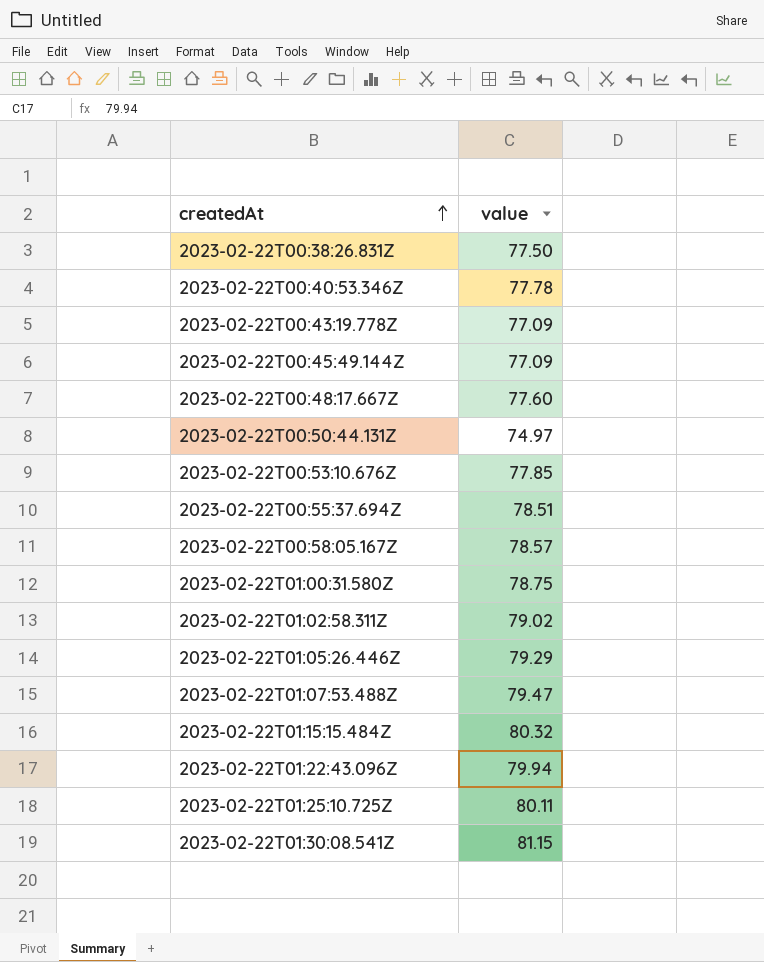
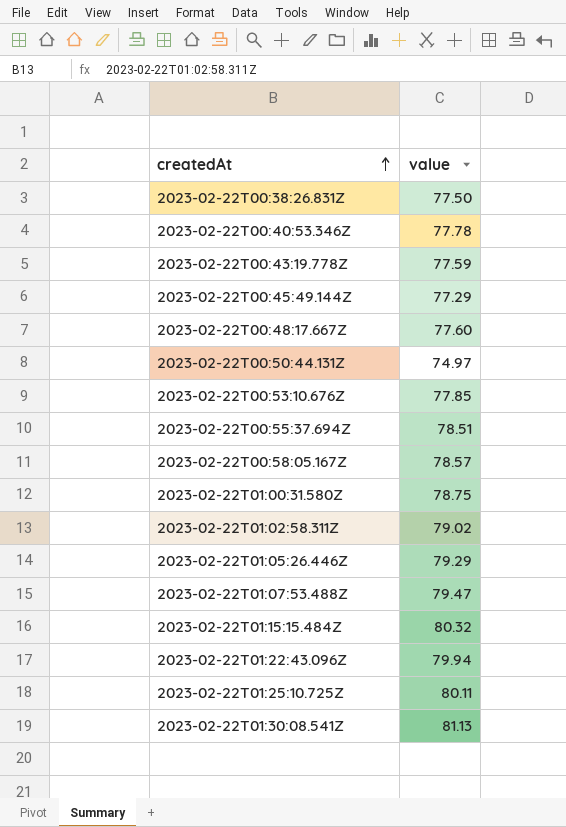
2023-02-22T00:43:19.778Z | value: 77.09 -> 77.59
2023-02-22T00:45:49.144Z | value: 77.09 -> 77.29
2023-02-22T01:30:08.541Z | value: 81.15 -> 81.13

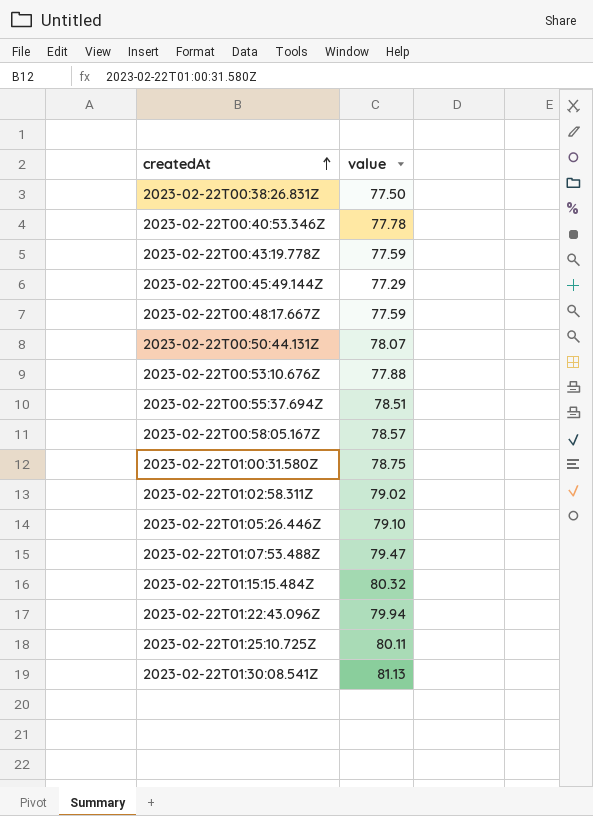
2023-02-22T00:48:17.667Z | value: 77.60 -> 77.59
2023-02-22T00:50:44.131Z | value: 74.97 -> 78.07
2023-02-22T00:53:10.676Z | value: 77.85 -> 77.88
2023-02-22T01:05:26.446Z | value: 79.29 -> 79.10

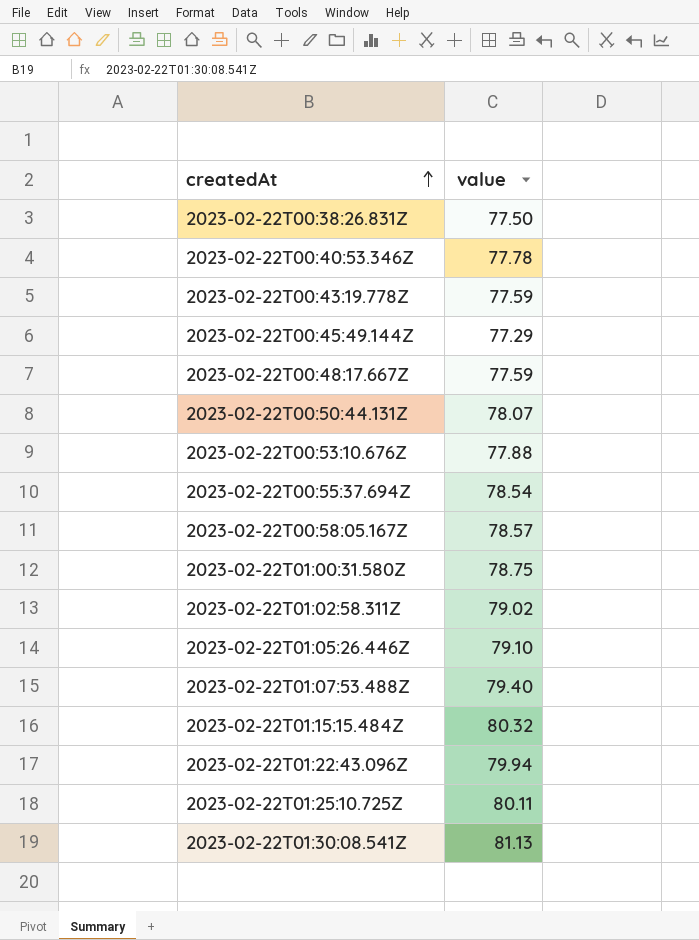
2023-02-22T00:55:37.694Z | value: 78.51 -> 78.54
2023-02-22T01:07:53.488Z | value: 79.47 -> 79.40

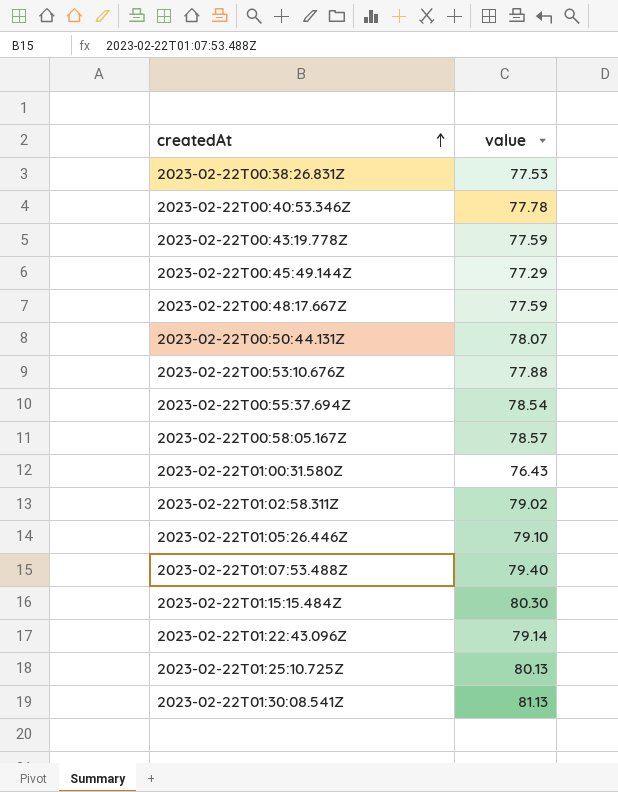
2023-02-22T00:38:26.831Z | value: 77.50 -> 77.53
2023-02-22T01:00:31.580Z | value: 78.75 -> 76.43
2023-02-22T01:15:15.484Z | value: 80.32 -> 80.30
2023-02-22T01:22:43.096Z | value: 79.94 -> 79.14
2023-02-22T01:25:10.725Z | value: 80.11 -> 80.13

